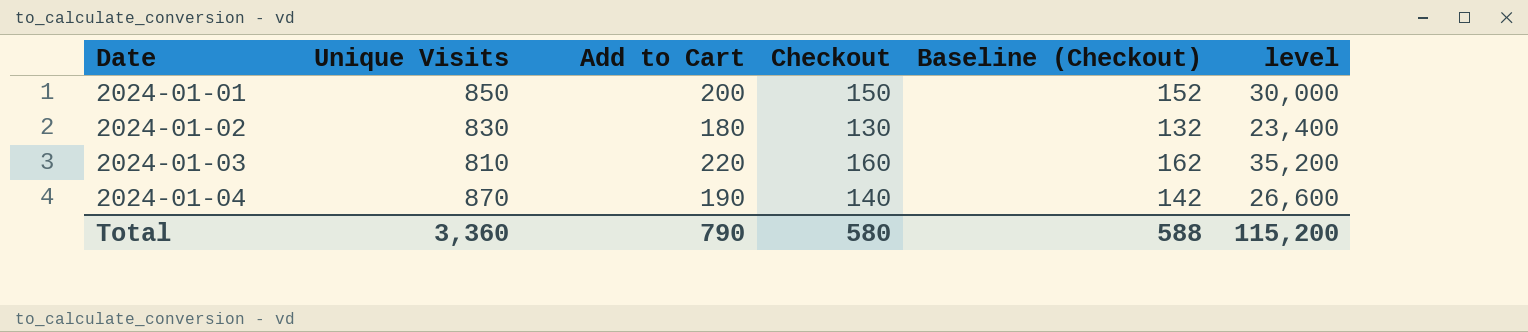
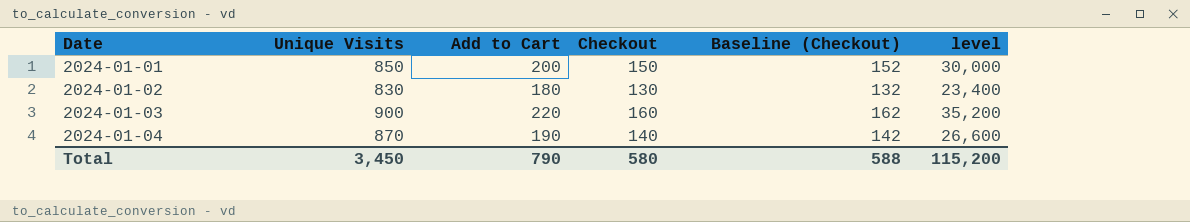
2024-01-03 | Unique Visits: 810 -> 900
Total | Unique Visits: 3,360 -> 3,450

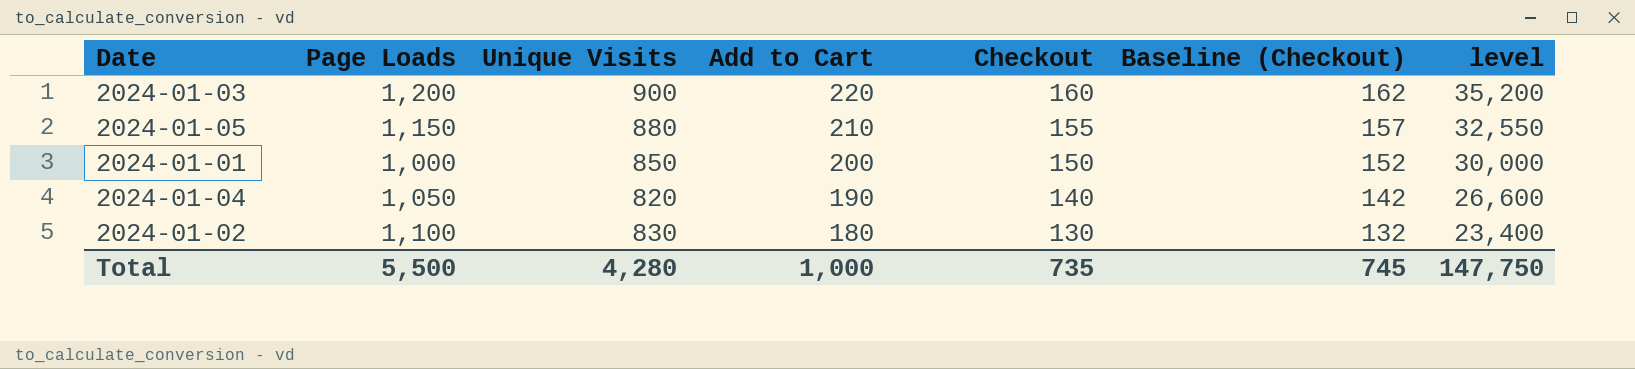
row order: Date ascending -> Add to Cart descending
column Page Loads | position: none -> 2
row 2024-01-05: none -> 1,150 | 880 | 210 | 155 | 157 | 32,550
2024-01-04 | Unique Visits: 870 -> 820
Total | Unique Visits: 3,450 -> 4,280
Total | Add to Cart: 790 -> 1,000
Total | Checkout: 580 -> 735
Total | Baseline (Checkout): 588 -> 745
Total | level: 115,200 -> 147,750

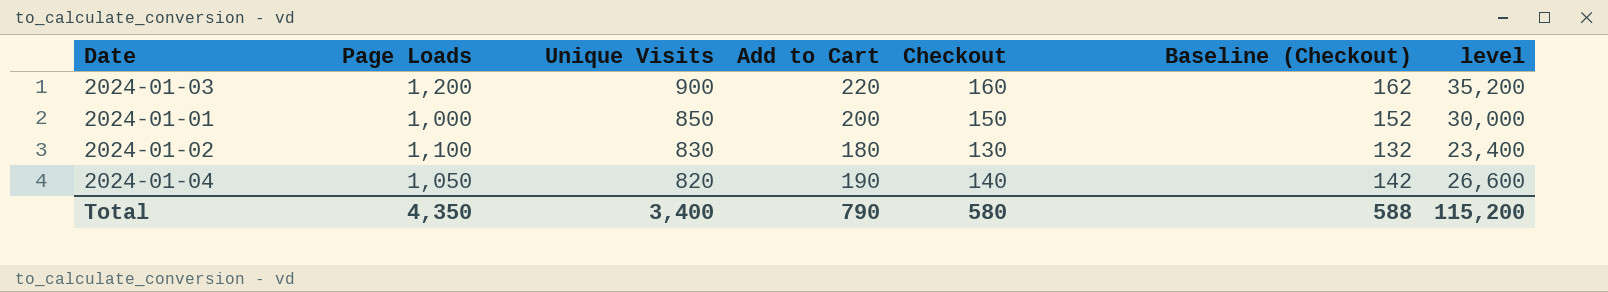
row order: Add to Cart descending -> Unique Visits descending
row 2024-01-05: 1,150 | 880 | 210 | 155 | 157 | 32,550 -> none
Total | Page Loads: 5,500 -> 4,350
Total | Unique Visits: 4,280 -> 3,400
Total | Add to Cart: 1,000 -> 790
Total | Checkout: 735 -> 580
Total | Baseline (Checkout): 745 -> 588
Total | level: 147,750 -> 115,200

